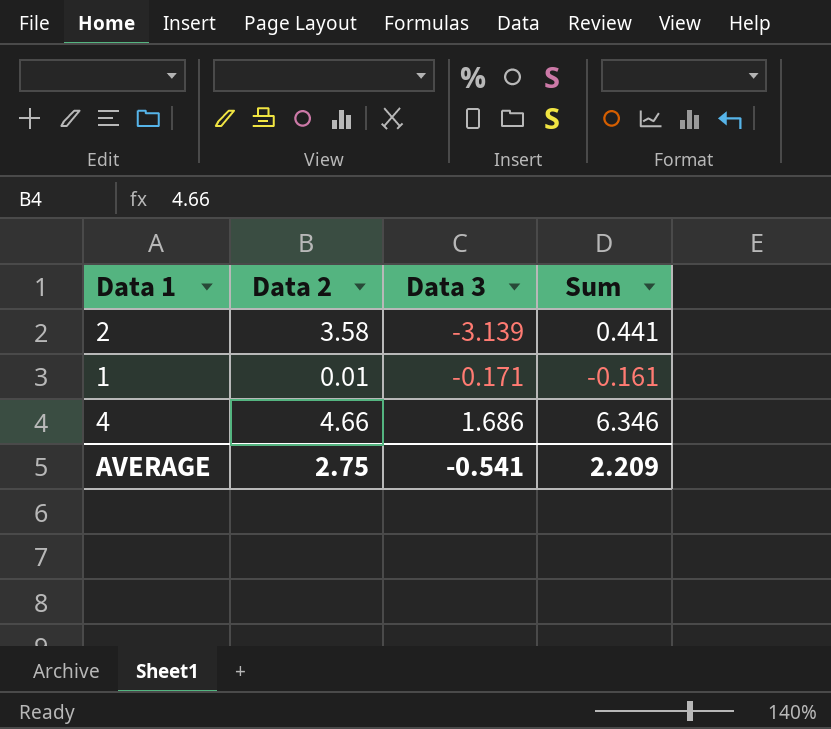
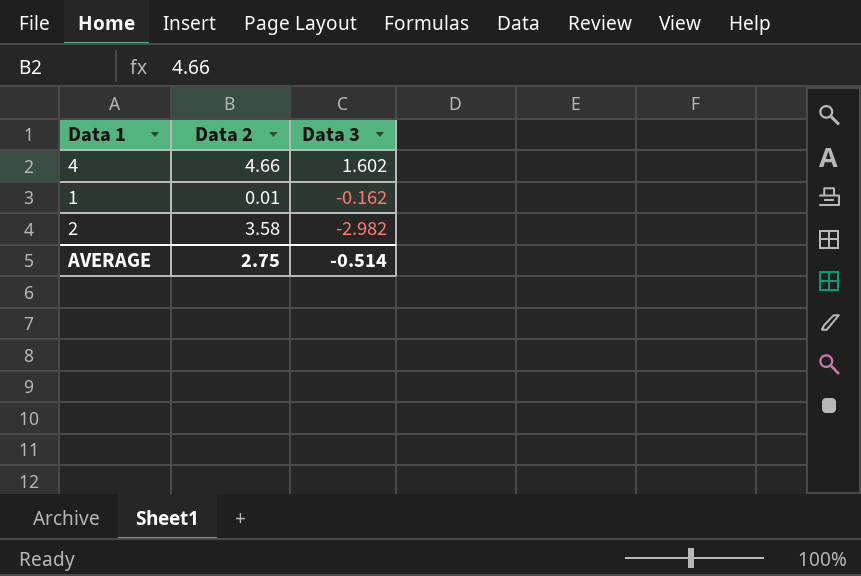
row order: Data 3 ascending -> Data 3 descending
column Sum | formula: [Data 2] + [Data 3] -> none
4 | Data 3: 1.686 -> 1.602
1 | Data 3: -0.171 -> -0.162
2 | Data 3: -3.139 -> -2.982
AVERAGE | Data 3: -0.541 -> -0.514

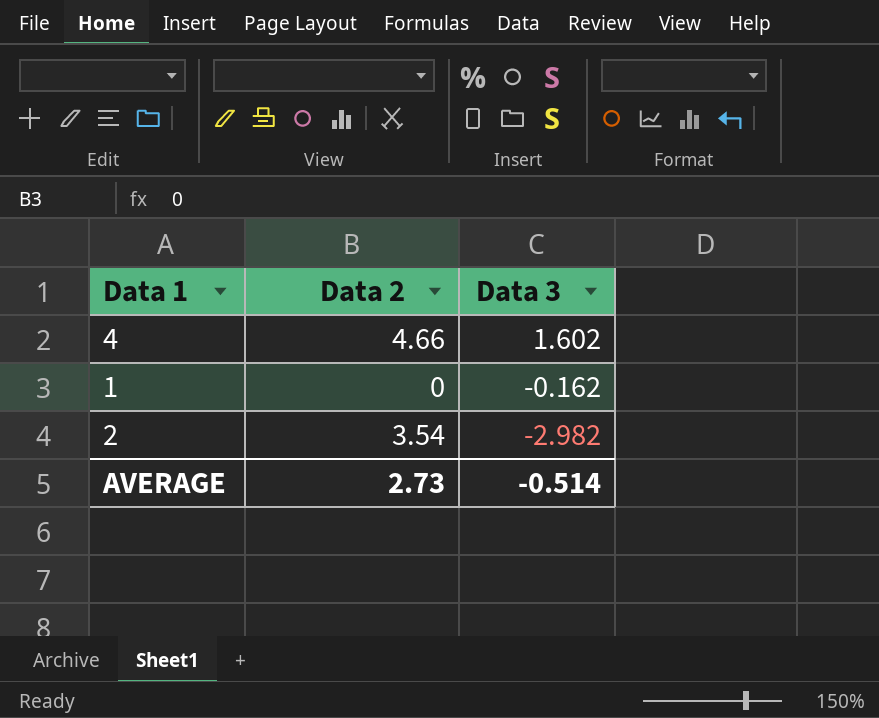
1 | Data 2: 0.01 -> 0
2 | Data 2: 3.58 -> 3.54
AVERAGE | Data 2: 2.75 -> 2.73

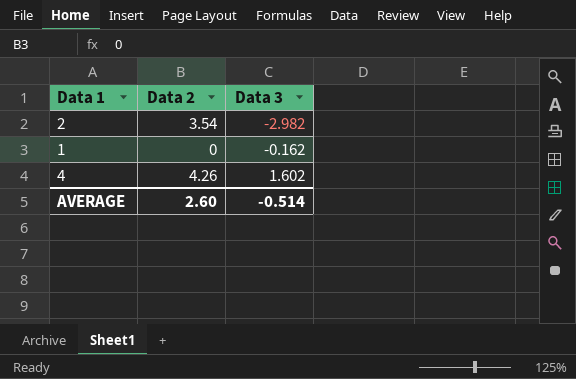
row order: Data 3 descending -> Data 3 ascending
4 | Data 2: 4.66 -> 4.26
AVERAGE | Data 2: 2.73 -> 2.60

